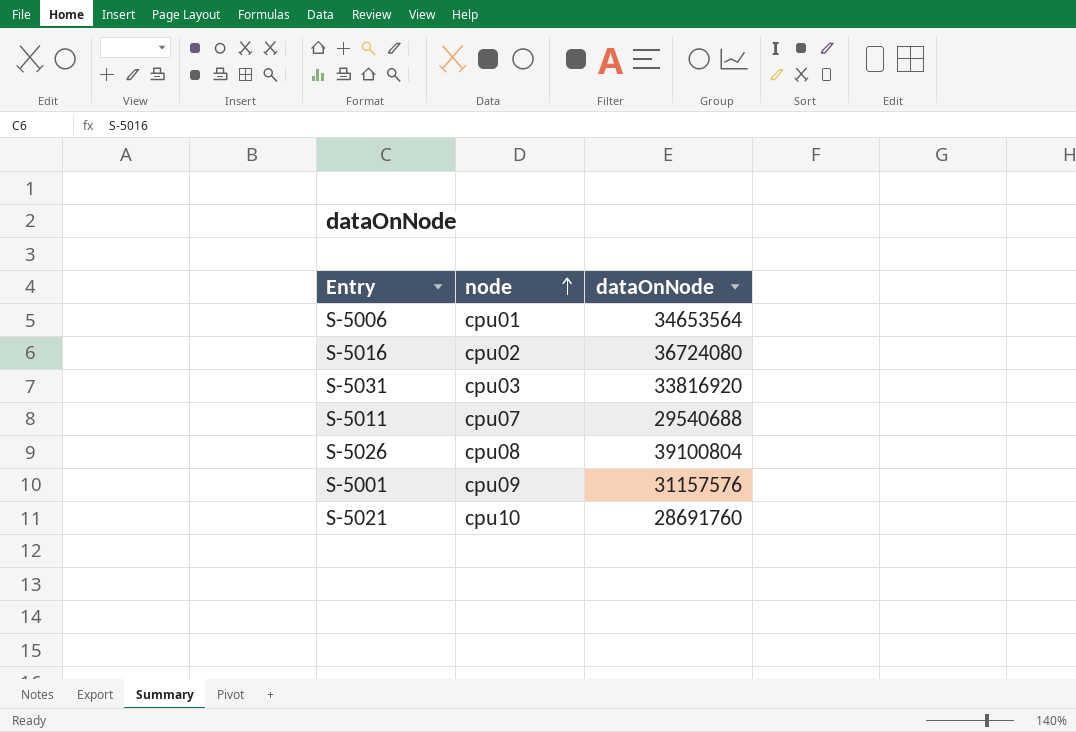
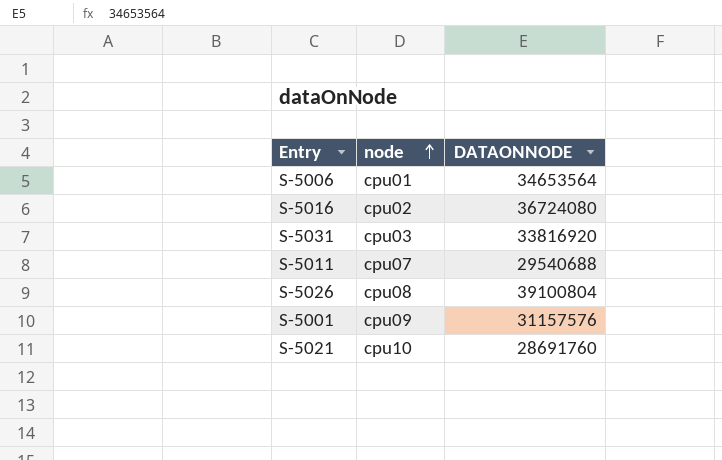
column name: dataOnNode -> DATAONNODE

